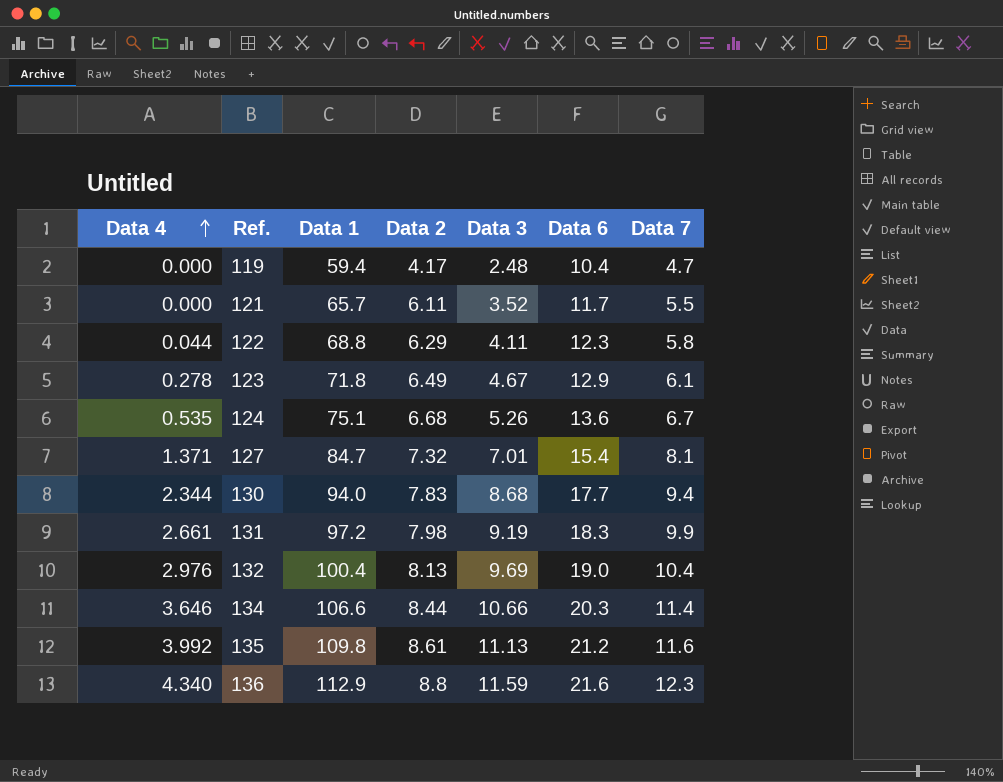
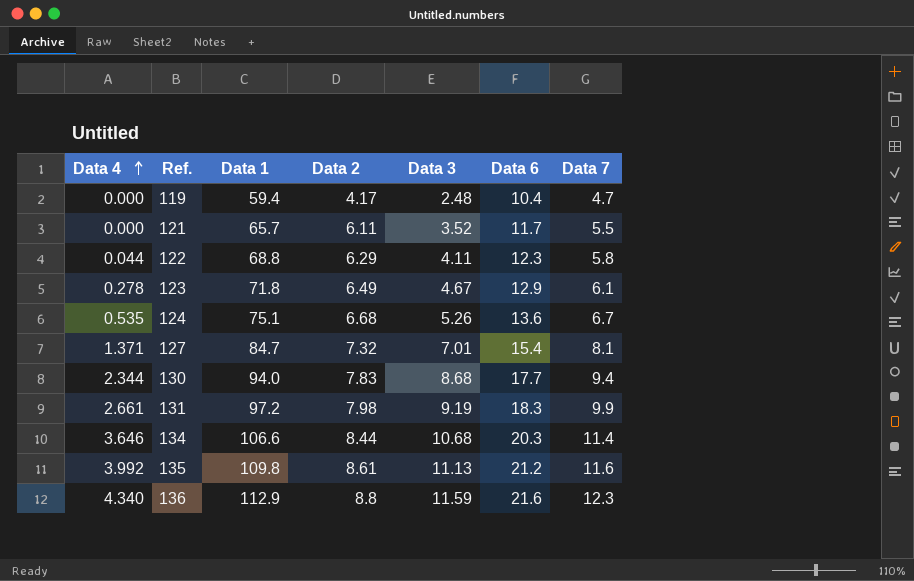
row 132: 2.976 | 100.4 | 8.13 | 9.69 | 19.0 | 10.4 -> none
134 | Data 3: 10.66 -> 10.68

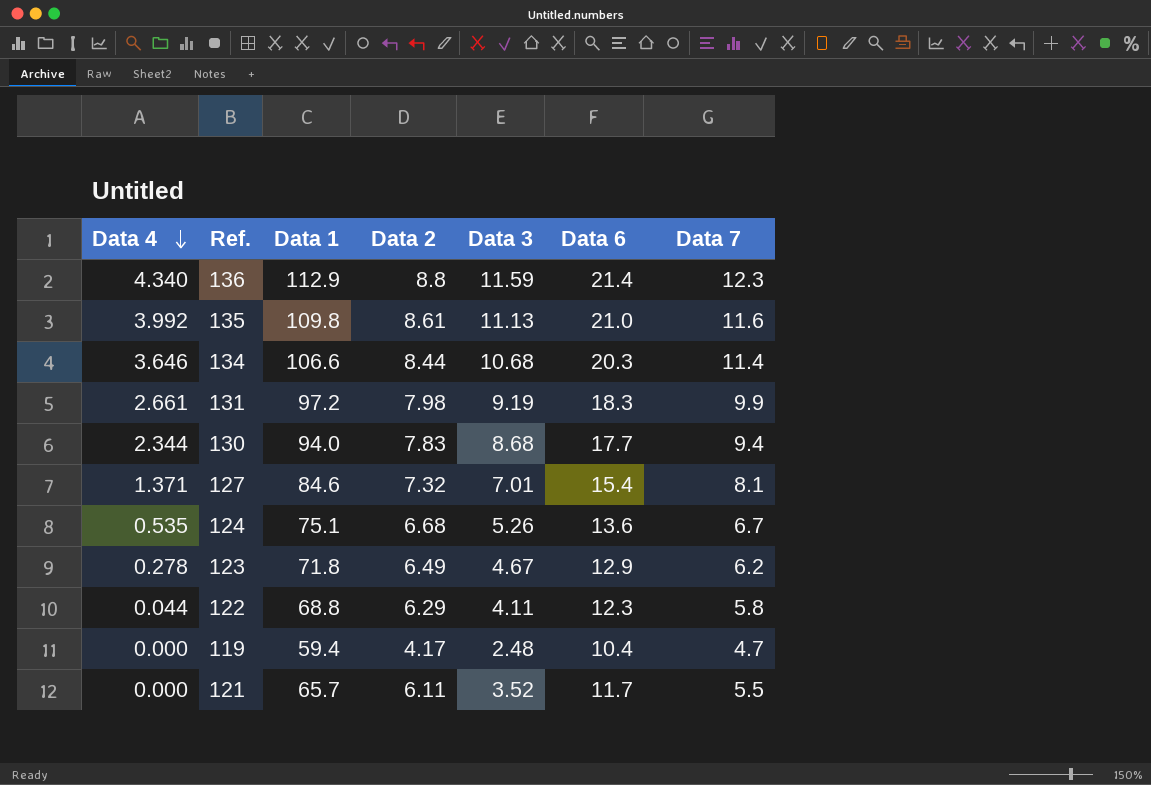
row order: Data 4 ascending -> Data 4 descending
136 | Data 6: 21.6 -> 21.4
135 | Data 6: 21.2 -> 21.0
127 | Data 1: 84.7 -> 84.6
123 | Data 7: 6.1 -> 6.2

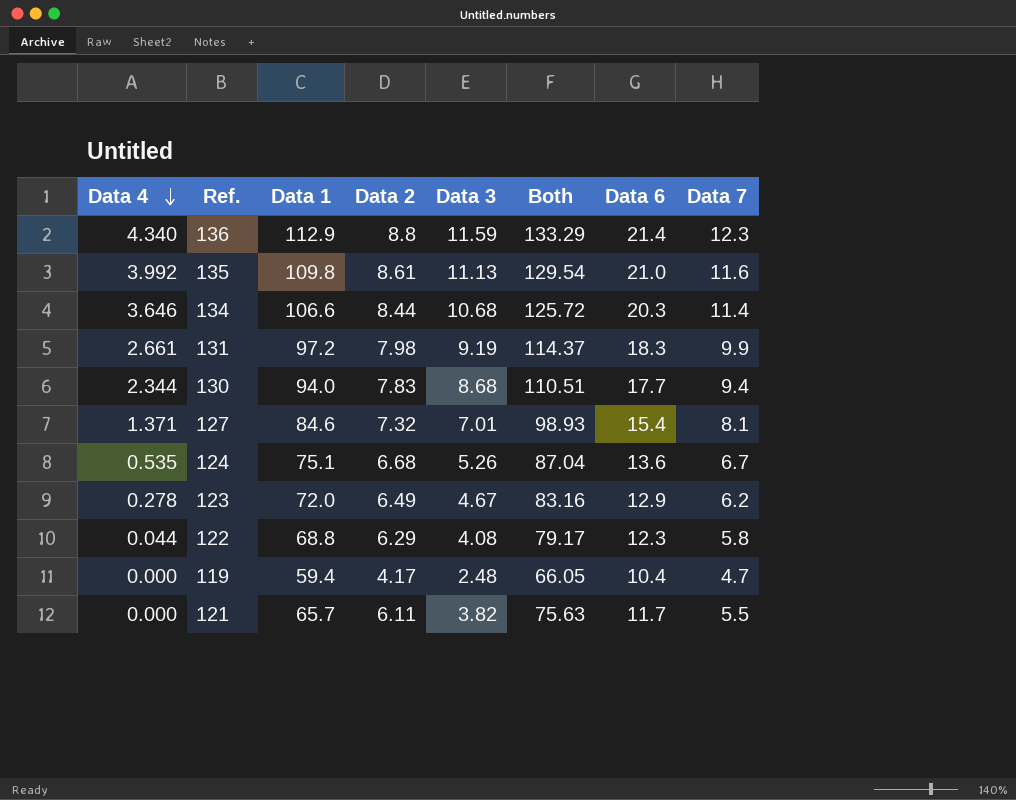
column Both | formula: none -> [Data 1] + [Data 2] + [Data 3]
123 | Data 1: 71.8 -> 72.0
122 | Data 3: 4.11 -> 4.08
121 | Data 3: 3.52 -> 3.82

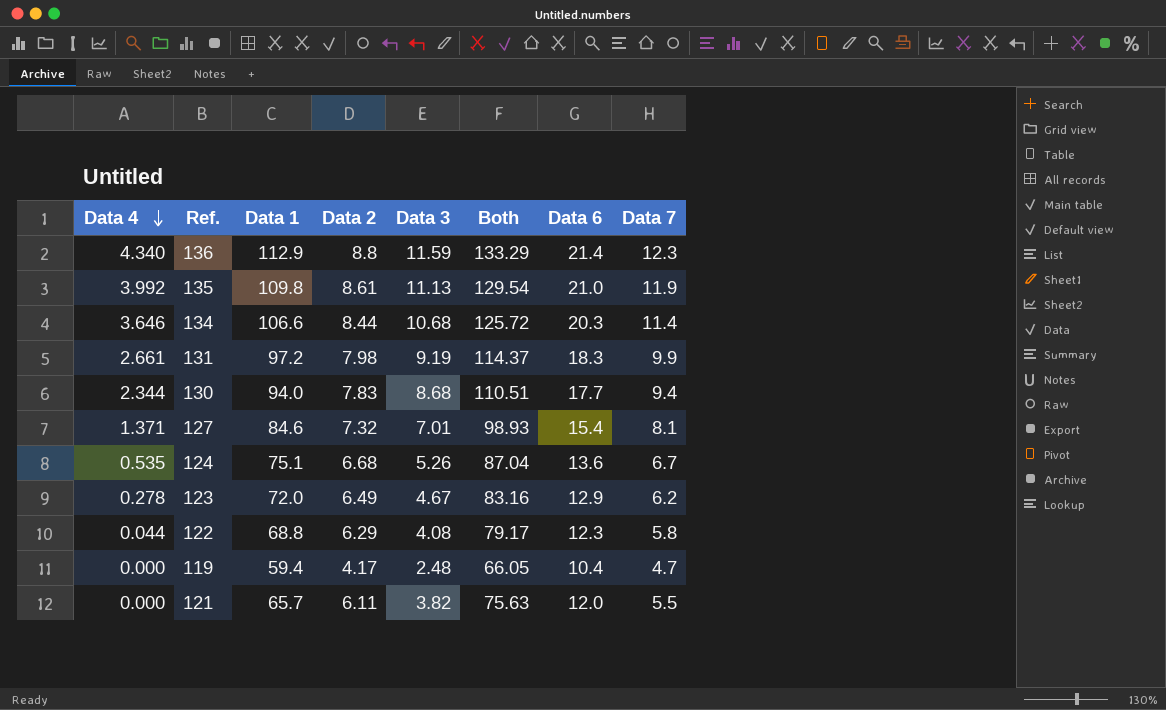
135 | Data 7: 11.6 -> 11.9
121 | Data 6: 11.7 -> 12.0

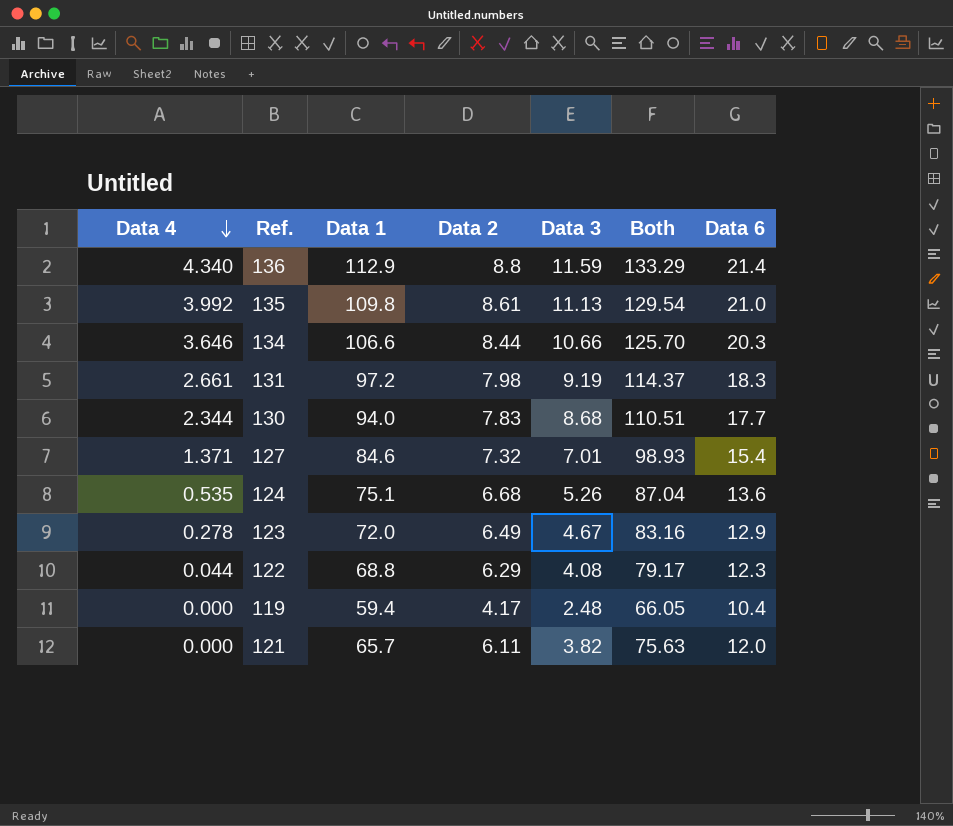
column Data 7 | position: 8 -> none
134 | Data 3: 10.68 -> 10.66
134 | Both: 125.72 -> 125.70

